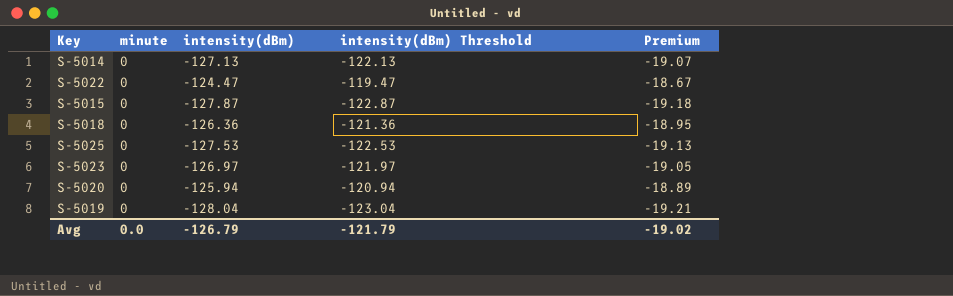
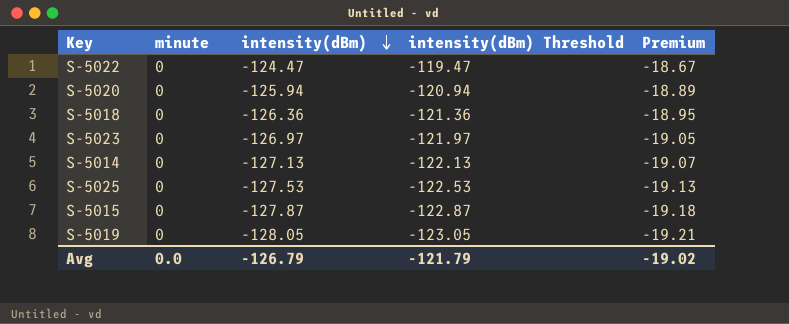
row order: none -> intensity(dBm) descending
S-5019 | intensity(dBm): -128.04 -> -128.05
S-5019 | intensity(dBm) Threshold: -123.04 -> -123.05

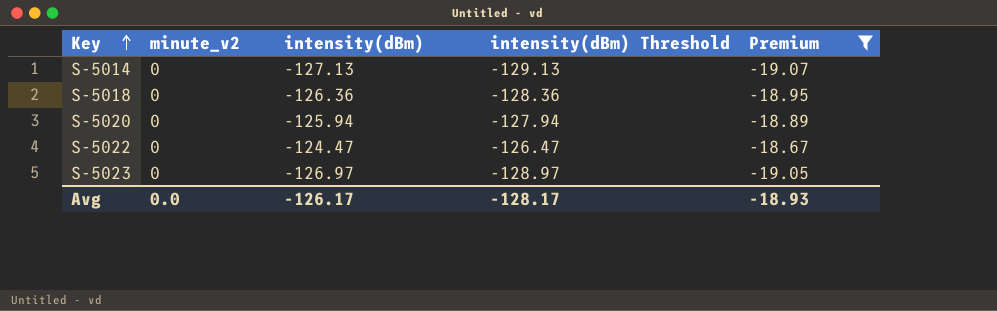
filter: none -> Premium >= -19.07
row order: intensity(dBm) descending -> Key ascending
column name: minute -> minute_v2
column intensity(dBm) Threshold | formula: [intensity(dBm)] + 5 -> [intensity(dBm)] - 2
Avg | intensity(dBm): -126.79 -> -126.17
Avg | intensity(dBm) Threshold: -121.79 -> -128.17
Avg | Premium: -19.02 -> -18.93

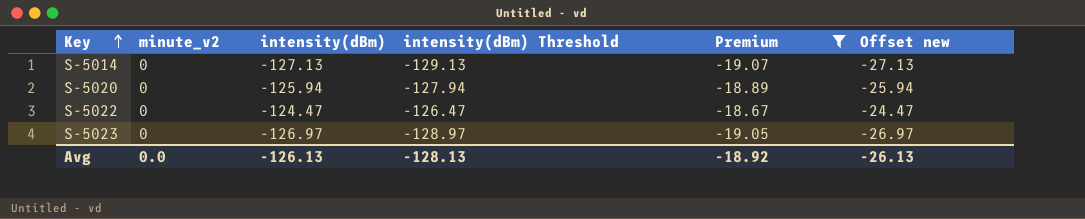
column Offset new | formula: none -> [intensity(dBm)] + 100
row S-5018: 0 | -126.36 | -128.36 | -18.95 -> none
Avg | intensity(dBm): -126.17 -> -126.13
Avg | intensity(dBm) Threshold: -128.17 -> -128.13
Avg | Premium: -18.93 -> -18.92

